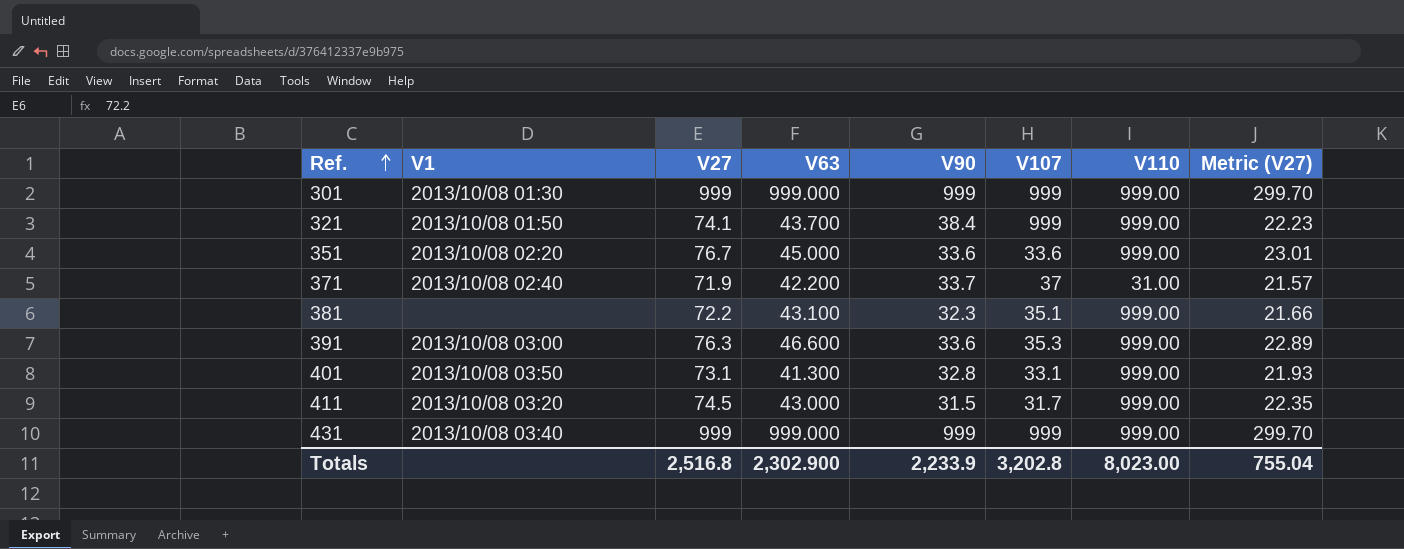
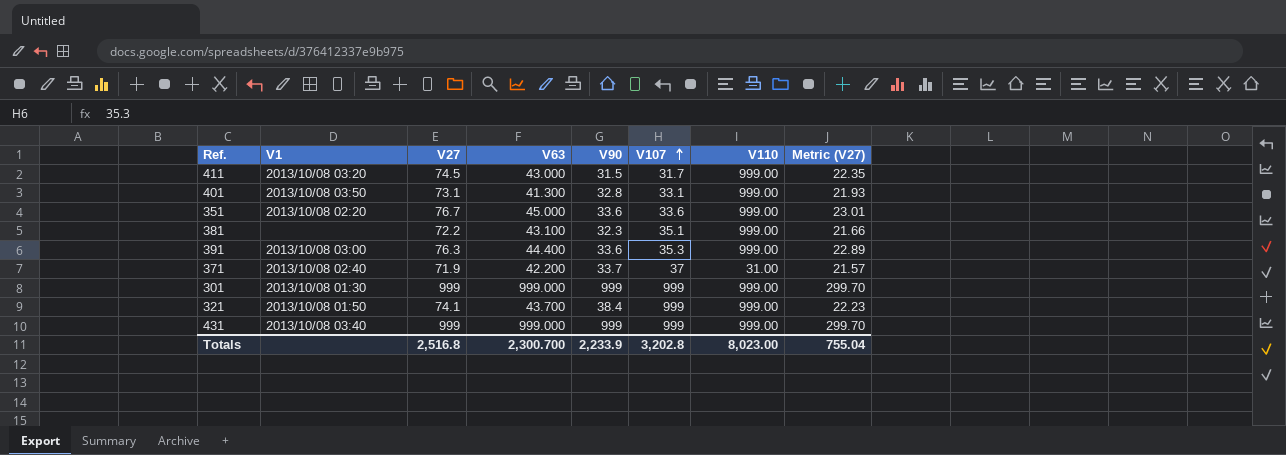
row order: Ref. ascending -> V107 ascending
391 | V63: 46.600 -> 44.400
Totals | V63: 2,302.900 -> 2,300.700

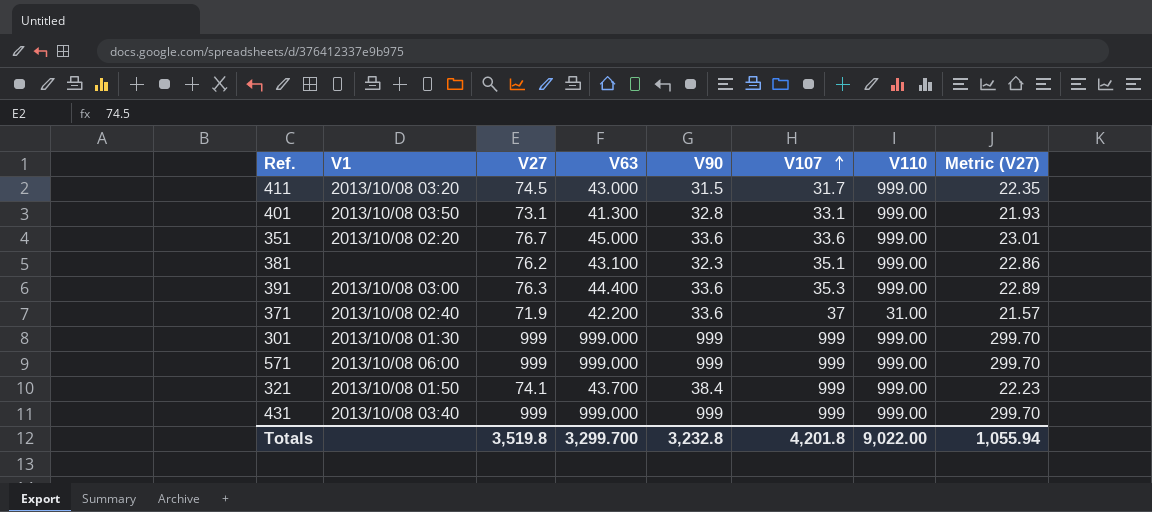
381 | V27: 72.2 -> 76.2
381 | Metric (V27): 21.66 -> 22.86
371 | V90: 33.7 -> 33.6
row 571: none -> 2013/10/08 06:00 | 999 | 999.000 | 999 | 999 | 999.00 | 299.70
Totals | V27: 2,516.8 -> 3,519.8
Totals | V63: 2,300.700 -> 3,299.700
Totals | V90: 2,233.9 -> 3,232.8
Totals | V107: 3,202.8 -> 4,201.8
Totals | V110: 8,023.00 -> 9,022.00
Totals | Metric (V27): 755.04 -> 1,055.94

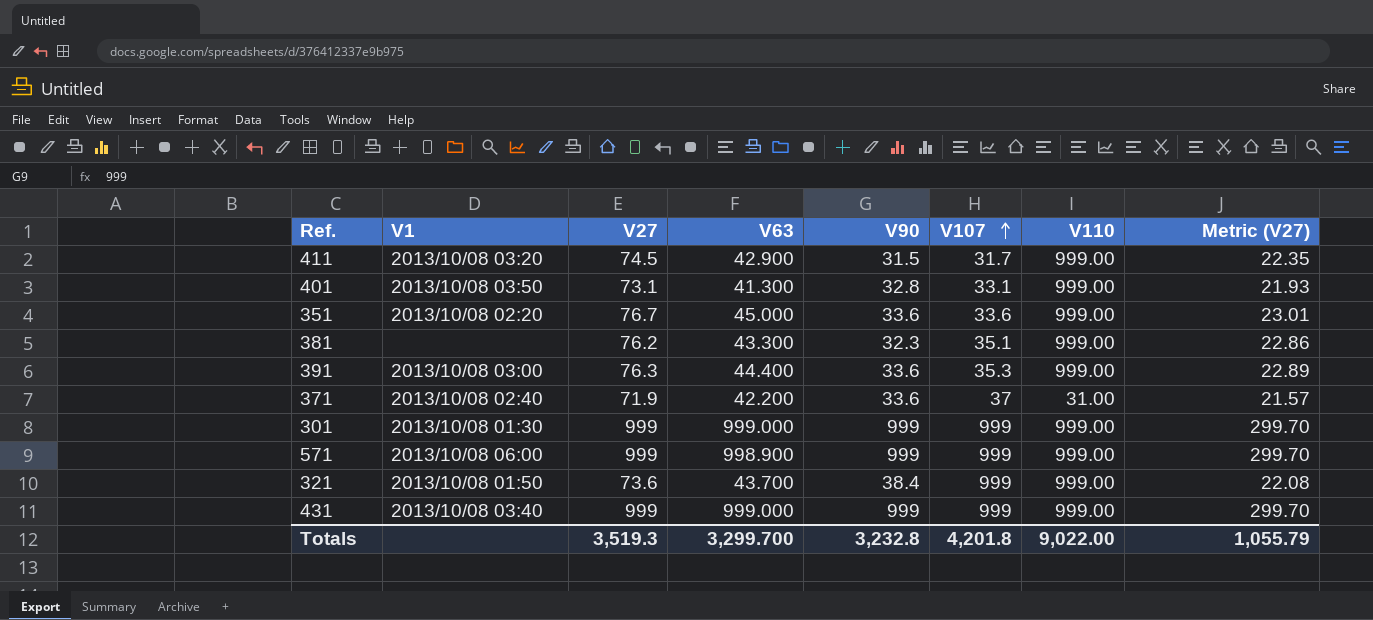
411 | V63: 43.000 -> 42.900
381 | V63: 43.100 -> 43.300
571 | V63: 999.000 -> 998.900
321 | V27: 74.1 -> 73.6
321 | Metric (V27): 22.23 -> 22.08
Totals | V27: 3,519.8 -> 3,519.3
Totals | Metric (V27): 1,055.94 -> 1,055.79

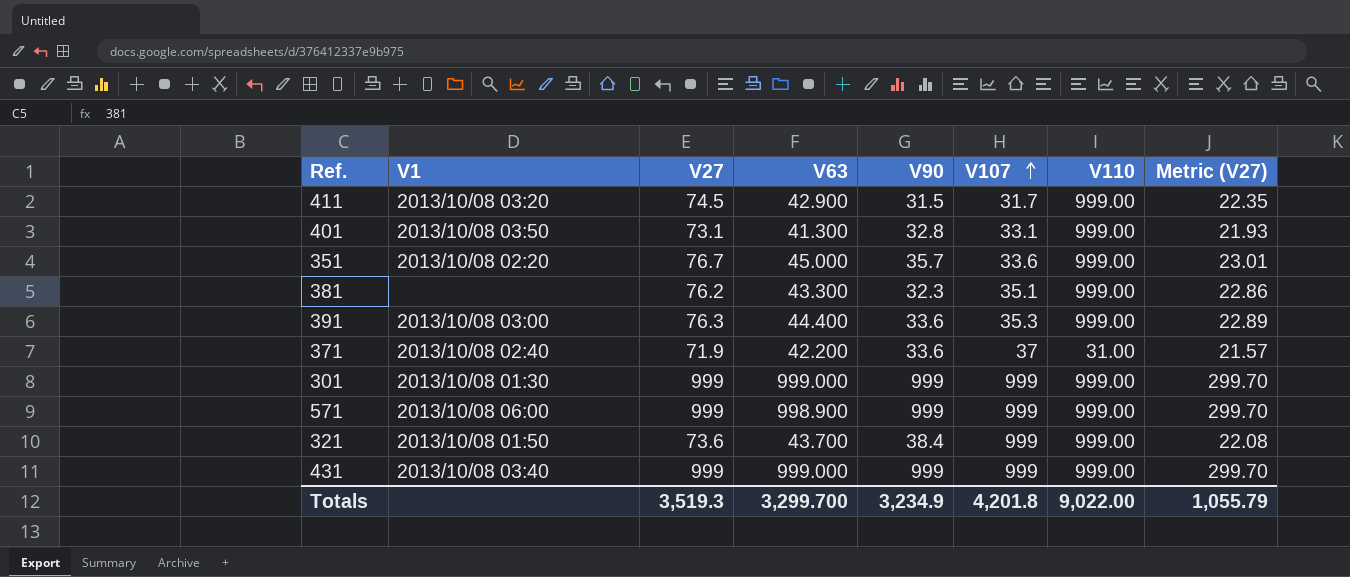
351 | V90: 33.6 -> 35.7
Totals | V90: 3,232.8 -> 3,234.9

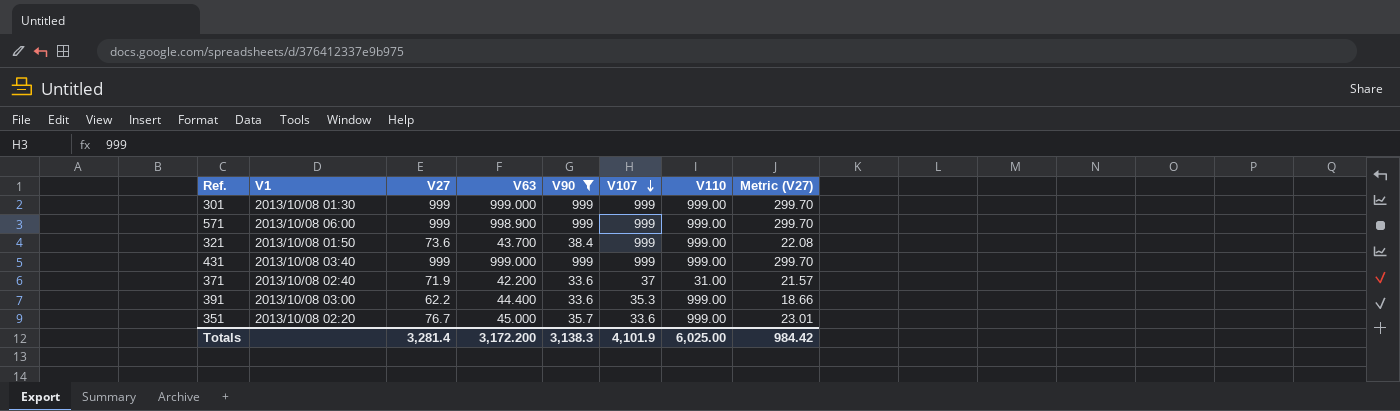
filter: none -> V90 >= 33.6
row order: V107 ascending -> V107 descending
391 | V27: 76.3 -> 62.2
391 | Metric (V27): 22.89 -> 18.66
Totals | V27: 3,519.3 -> 3,281.4
Totals | V63: 3,299.700 -> 3,172.200
Totals | V90: 3,234.9 -> 3,138.3
Totals | V107: 4,201.8 -> 4,101.9
Totals | V110: 9,022.00 -> 6,025.00
Totals | Metric (V27): 1,055.79 -> 984.42

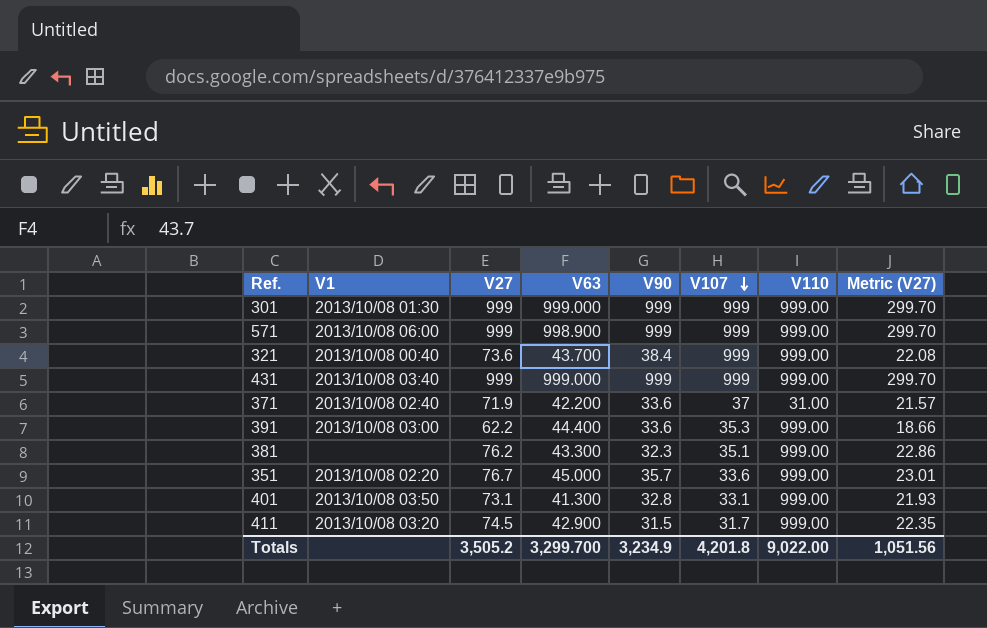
filter: V90 >= 33.6 -> none
321 | V1: 2013/10/08 01:50 -> 2013/10/08 00:40
Totals | V27: 3,281.4 -> 3,505.2
Totals | V63: 3,172.200 -> 3,299.700
Totals | V90: 3,138.3 -> 3,234.9
Totals | V107: 4,101.9 -> 4,201.8
Totals | V110: 6,025.00 -> 9,022.00
Totals | Metric (V27): 984.42 -> 1,051.56

